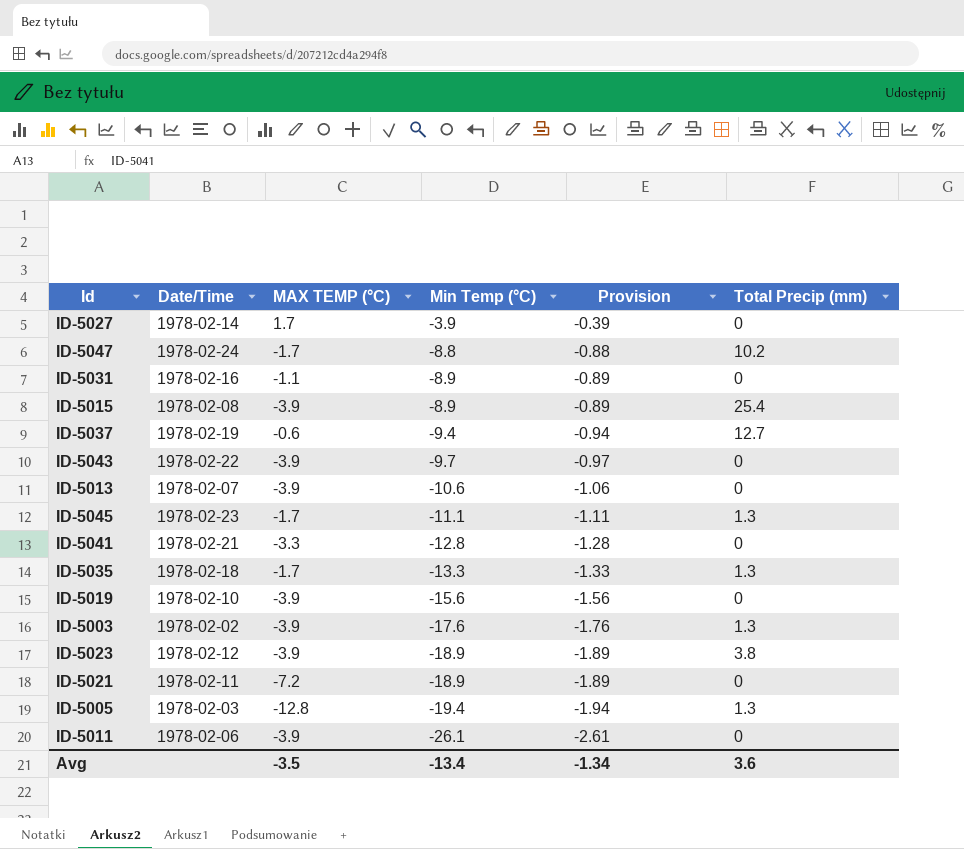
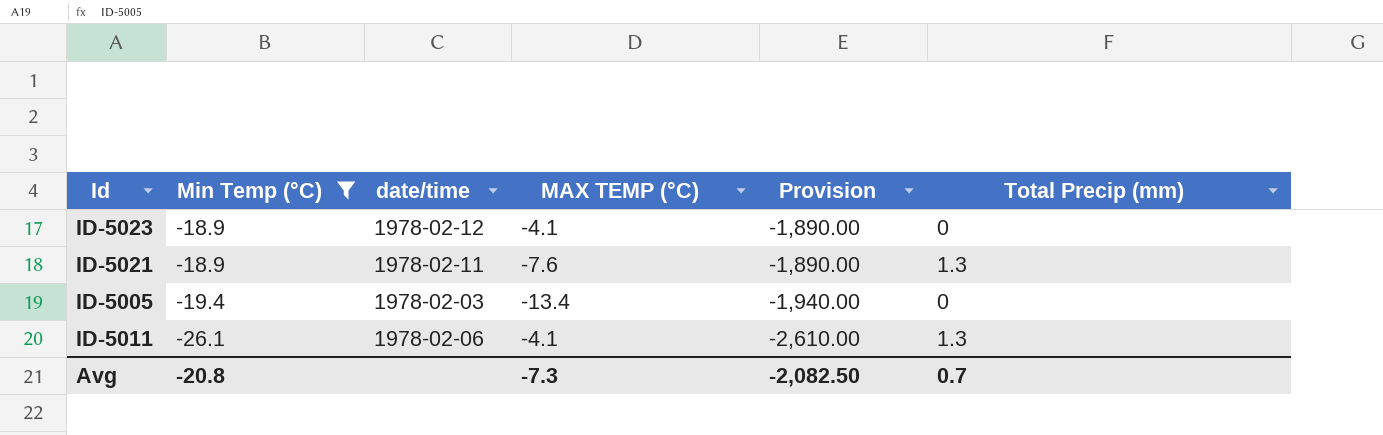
filter: none -> Min Temp (°C) <= -18.9
column Min Temp (°C) | position: 4 -> 2
column name: Date/Time -> date/time
column Provision | formula: [Min Temp (°C)] * 0.1 -> [Min Temp (°C)] * 100
ID-5023 | MAX TEMP (°C): -3.9 -> -4.1
ID-5023 | Total Precip (mm): 3.8 -> 0
ID-5021 | MAX TEMP (°C): -7.2 -> -7.6
ID-5021 | Total Precip (mm): 0 -> 1.3
ID-5005 | MAX TEMP (°C): -12.8 -> -13.4
ID-5005 | Total Precip (mm): 1.3 -> 0
ID-5011 | MAX TEMP (°C): -3.9 -> -4.1
ID-5011 | Total Precip (mm): 0 -> 1.3
Avg | Min Temp (°C): -13.4 -> -20.8
Avg | MAX TEMP (°C): -3.5 -> -7.3
Avg | Provision: -1.34 -> -2,082.50
Avg | Total Precip (mm): 3.6 -> 0.7

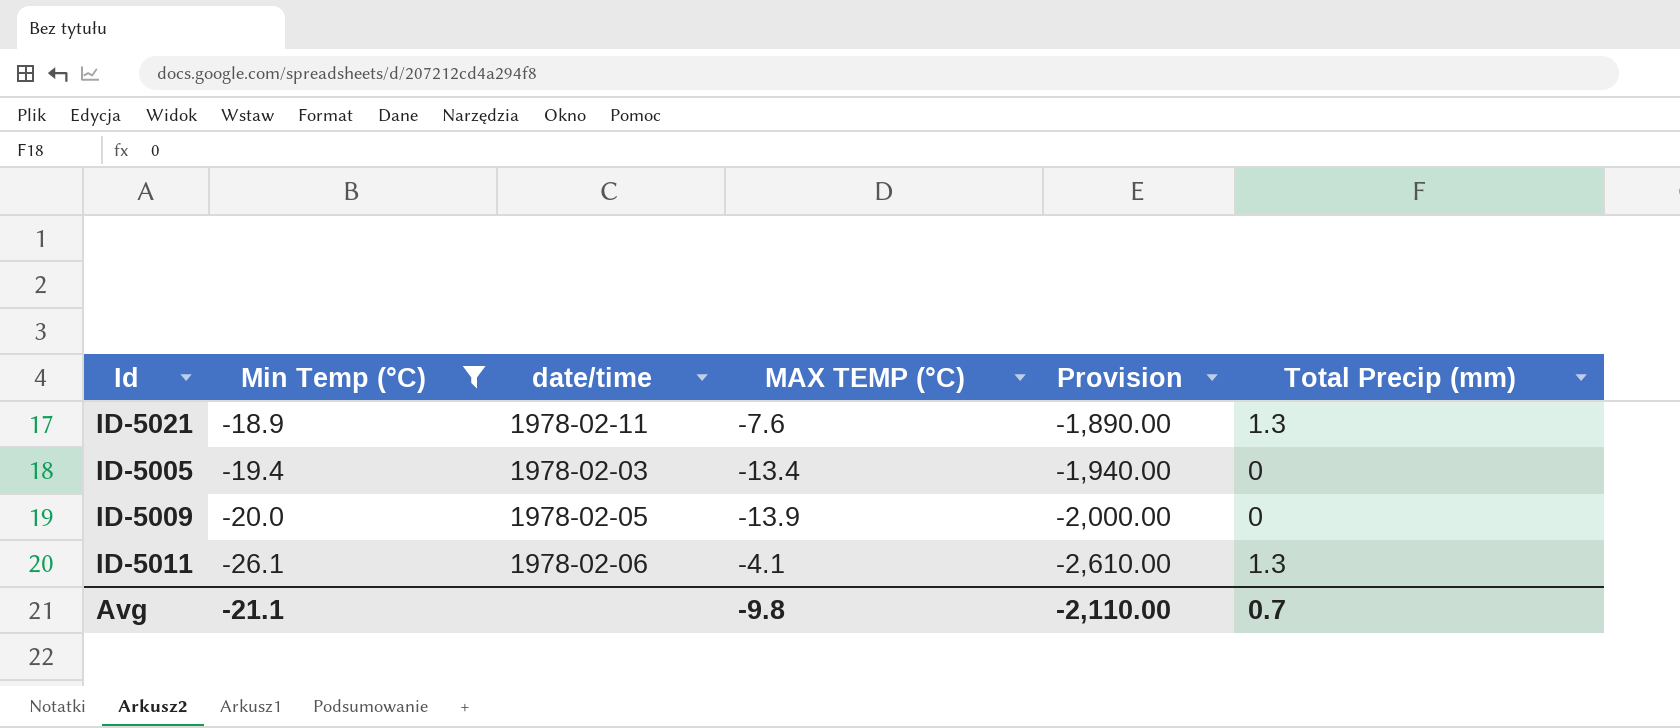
row ID-5023: -18.9 | 1978-02-12 | -4.1 | -1,890.00 | 0 -> none
row ID-5009: none -> -20.0 | 1978-02-05 | -13.9 | -2,000.00 | 0
Avg | Min Temp (°C): -20.8 -> -21.1
Avg | MAX TEMP (°C): -7.3 -> -9.8
Avg | Provision: -2,082.50 -> -2,110.00

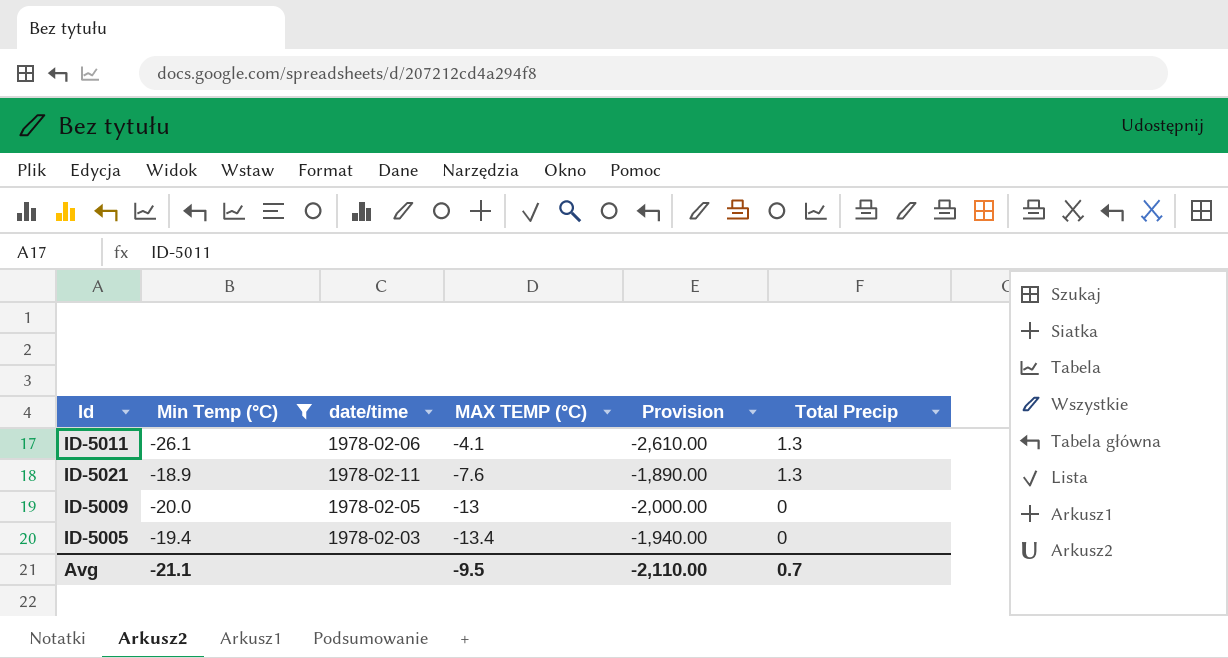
row order: Min Temp (°C) descending -> MAX TEMP (°C) descending
column name: Total Precip (mm) -> Total Precip
ID-5009 | MAX TEMP (°C): -13.9 -> -13
Avg | MAX TEMP (°C): -9.8 -> -9.5

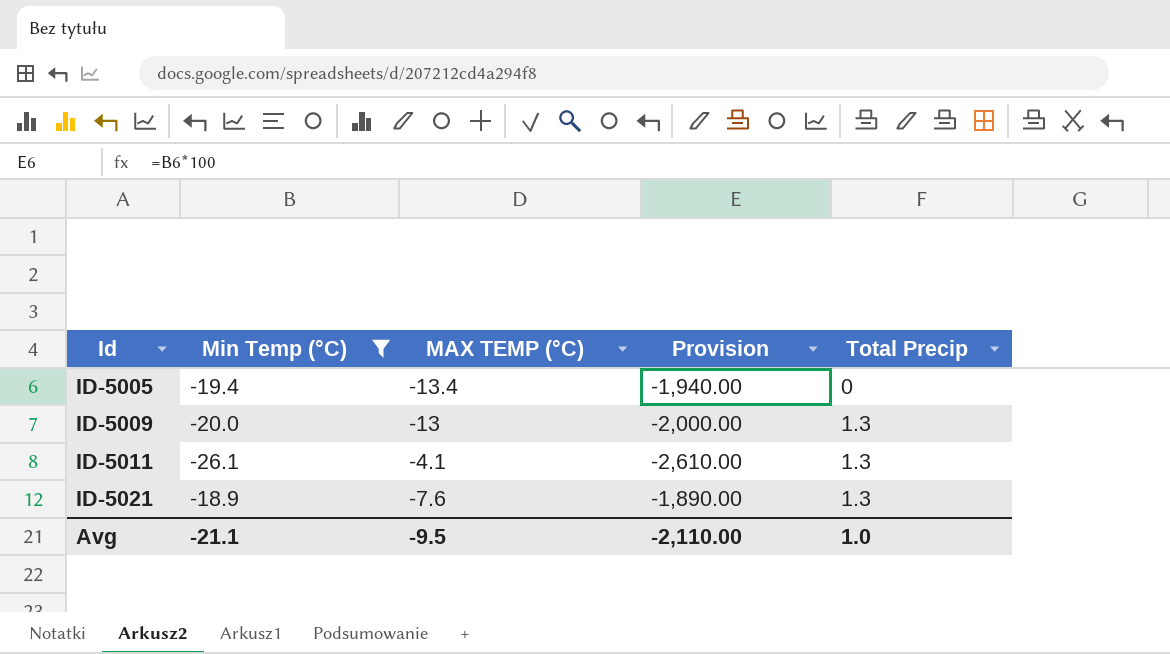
row order: MAX TEMP (°C) descending -> Id ascending
column date/time | position: 3 -> none
ID-5009 | Total Precip: 0 -> 1.3
Avg | Total Precip: 0.7 -> 1.0

